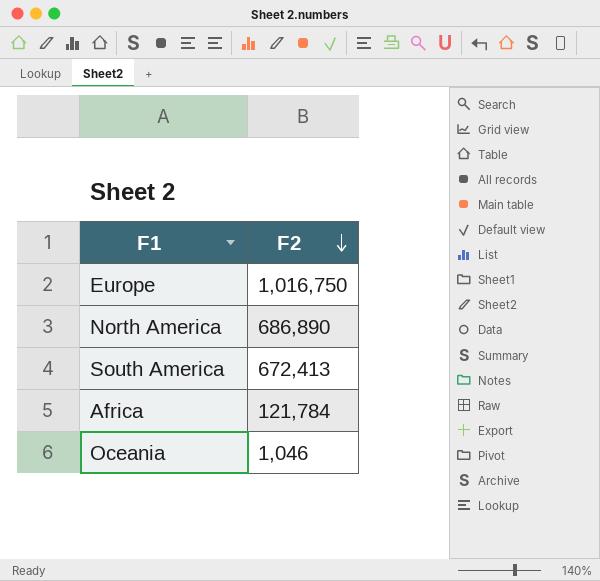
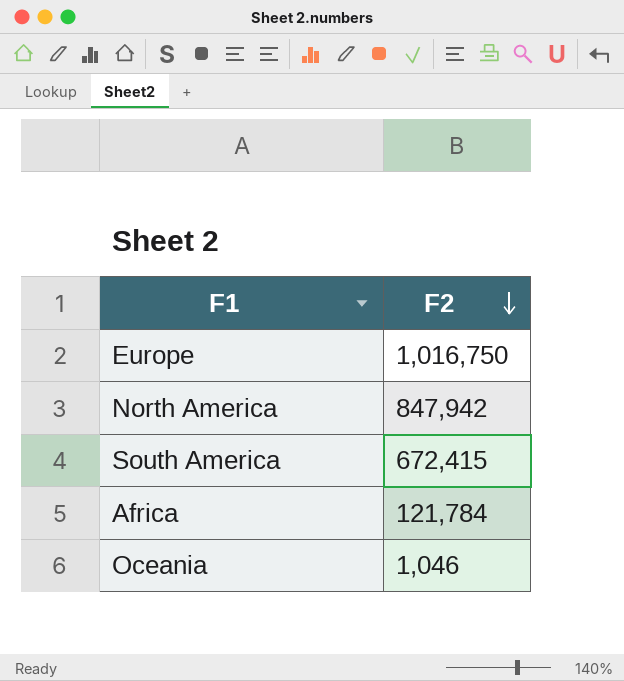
North America | F2: 686,890 -> 847,942
South America | F2: 672,413 -> 672,415

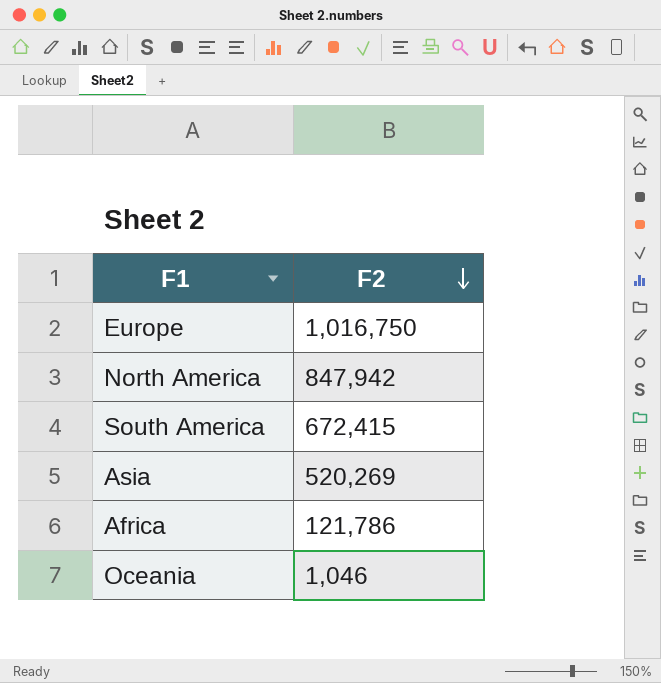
row Asia: none -> 520,269
Africa | F2: 121,784 -> 121,786

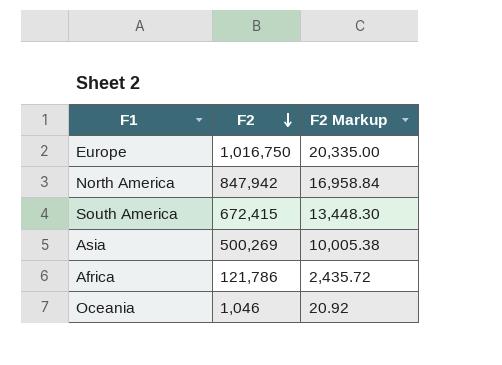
column F2 Markup | formula: none -> [F2] * 0.02
Asia | F2: 520,269 -> 500,269

